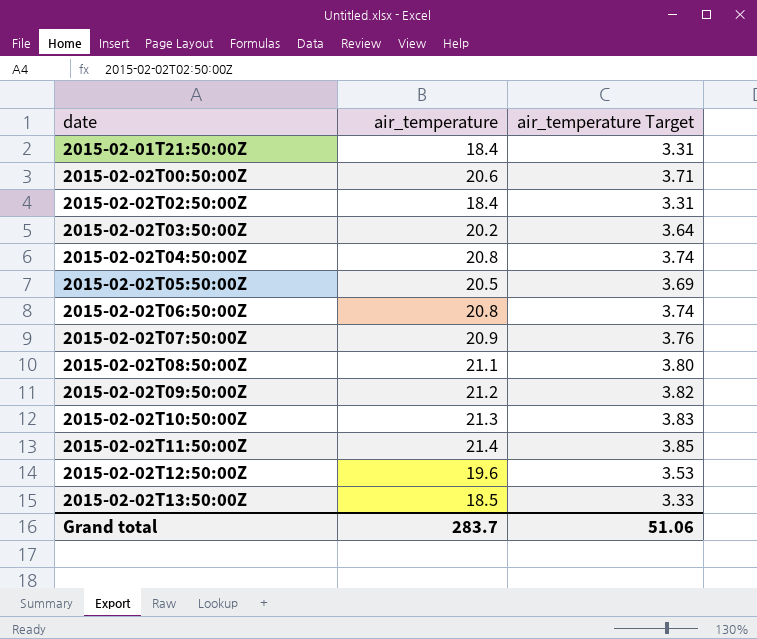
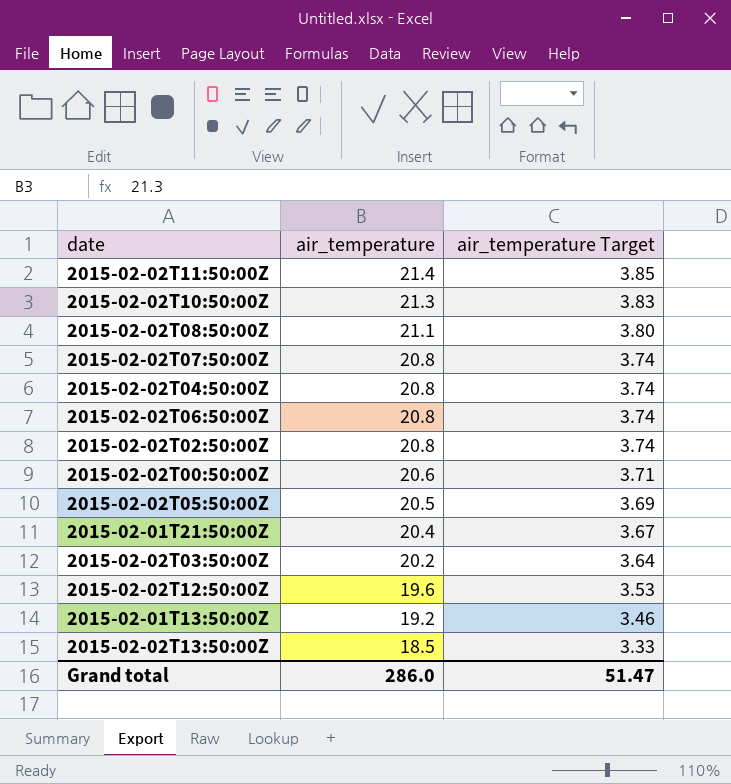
row order: date ascending -> air_temperature descending
row 2015-02-02T09:50:00Z: 21.2 | 3.82 -> none
2015-02-02T07:50:00Z | air_temperature: 20.9 -> 20.8
2015-02-02T07:50:00Z | air_temperature Target: 3.76 -> 3.74
2015-02-02T02:50:00Z | air_temperature: 18.4 -> 20.8
2015-02-02T02:50:00Z | air_temperature Target: 3.31 -> 3.74
2015-02-01T21:50:00Z | air_temperature: 18.4 -> 20.4
2015-02-01T21:50:00Z | air_temperature Target: 3.31 -> 3.67
row 2015-02-01T13:50:00Z: none -> 19.2 | 3.46
Grand total | air_temperature: 283.7 -> 286.0
Grand total | air_temperature Target: 51.06 -> 51.47

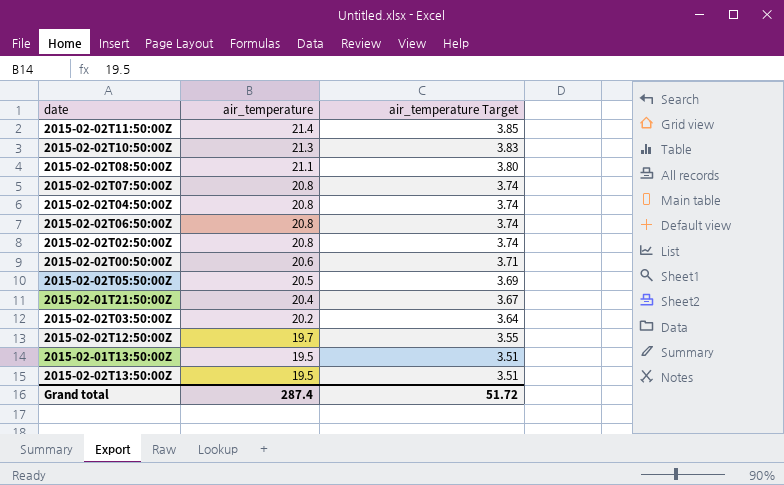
2015-02-02T12:50:00Z | air_temperature: 19.6 -> 19.7
2015-02-02T12:50:00Z | air_temperature Target: 3.53 -> 3.55
2015-02-01T13:50:00Z | air_temperature: 19.2 -> 19.5
2015-02-01T13:50:00Z | air_temperature Target: 3.46 -> 3.51
2015-02-02T13:50:00Z | air_temperature: 18.5 -> 19.5
2015-02-02T13:50:00Z | air_temperature Target: 3.33 -> 3.51
Grand total | air_temperature: 286.0 -> 287.4
Grand total | air_temperature Target: 51.47 -> 51.72

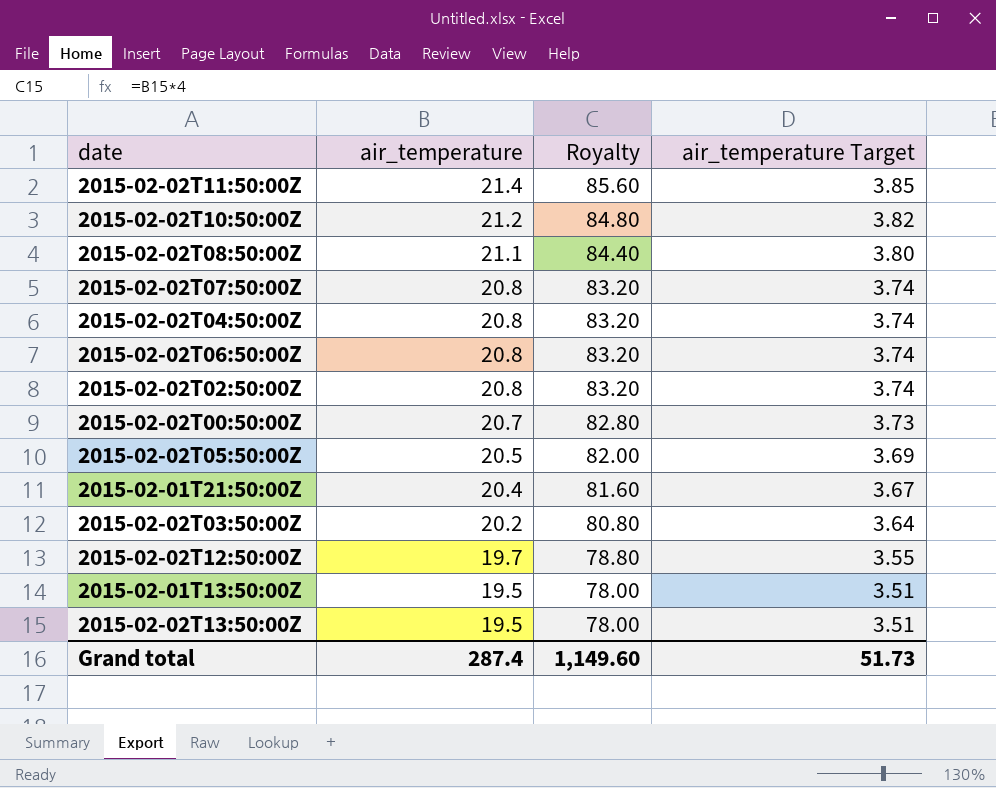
column Royalty | formula: none -> [air_temperature] * 4
2015-02-02T10:50:00Z | air_temperature: 21.3 -> 21.2
2015-02-02T10:50:00Z | air_temperature Target: 3.83 -> 3.82
2015-02-02T00:50:00Z | air_temperature: 20.6 -> 20.7
2015-02-02T00:50:00Z | air_temperature Target: 3.71 -> 3.73
Grand total | air_temperature Target: 51.72 -> 51.73

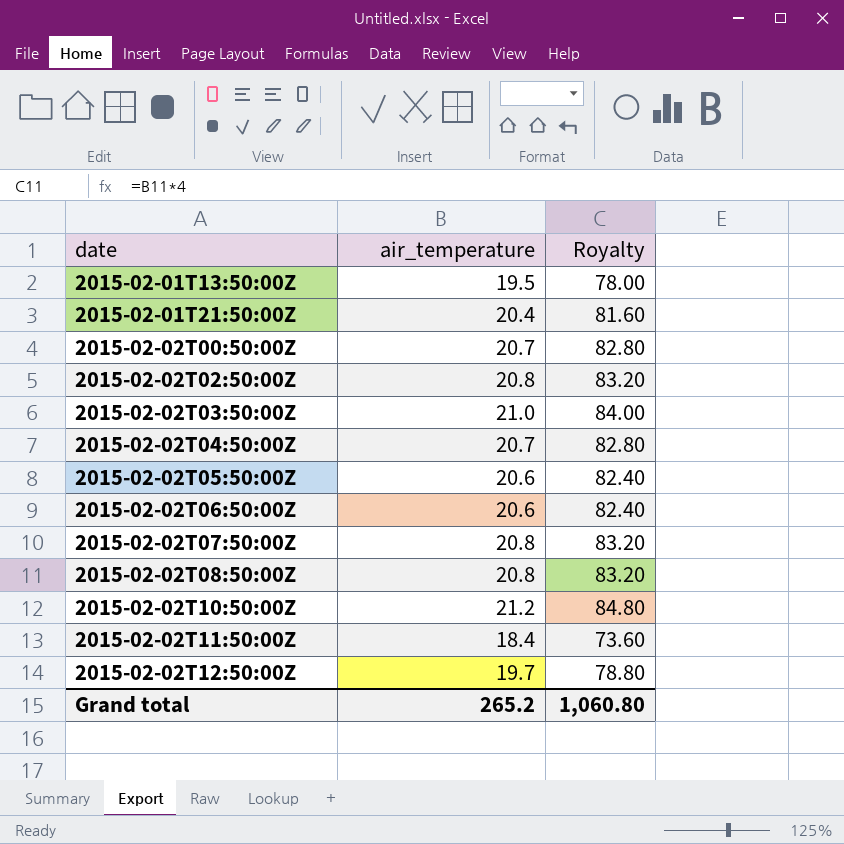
row order: air_temperature descending -> date ascending
column air_temperature Target | formula: [air_temperature] * 0.18 -> none
row 2015-02-02T13:50:00Z: 19.5 | 78.00 | 3.51 -> none
2015-02-02T03:50:00Z | air_temperature: 20.2 -> 21.0
2015-02-02T03:50:00Z | Royalty: 80.80 -> 84.00
2015-02-02T04:50:00Z | air_temperature: 20.8 -> 20.7
2015-02-02T04:50:00Z | Royalty: 83.20 -> 82.80
2015-02-02T05:50:00Z | air_temperature: 20.5 -> 20.6
2015-02-02T05:50:00Z | Royalty: 82.00 -> 82.40
2015-02-02T06:50:00Z | air_temperature: 20.8 -> 20.6
2015-02-02T06:50:00Z | Royalty: 83.20 -> 82.40
2015-02-02T08:50:00Z | air_temperature: 21.1 -> 20.8
2015-02-02T08:50:00Z | Royalty: 84.40 -> 83.20
2015-02-02T11:50:00Z | air_temperature: 21.4 -> 18.4
2015-02-02T11:50:00Z | Royalty: 85.60 -> 73.60
Grand total | air_temperature: 287.4 -> 265.2
Grand total | Royalty: 1,149.60 -> 1,060.80

